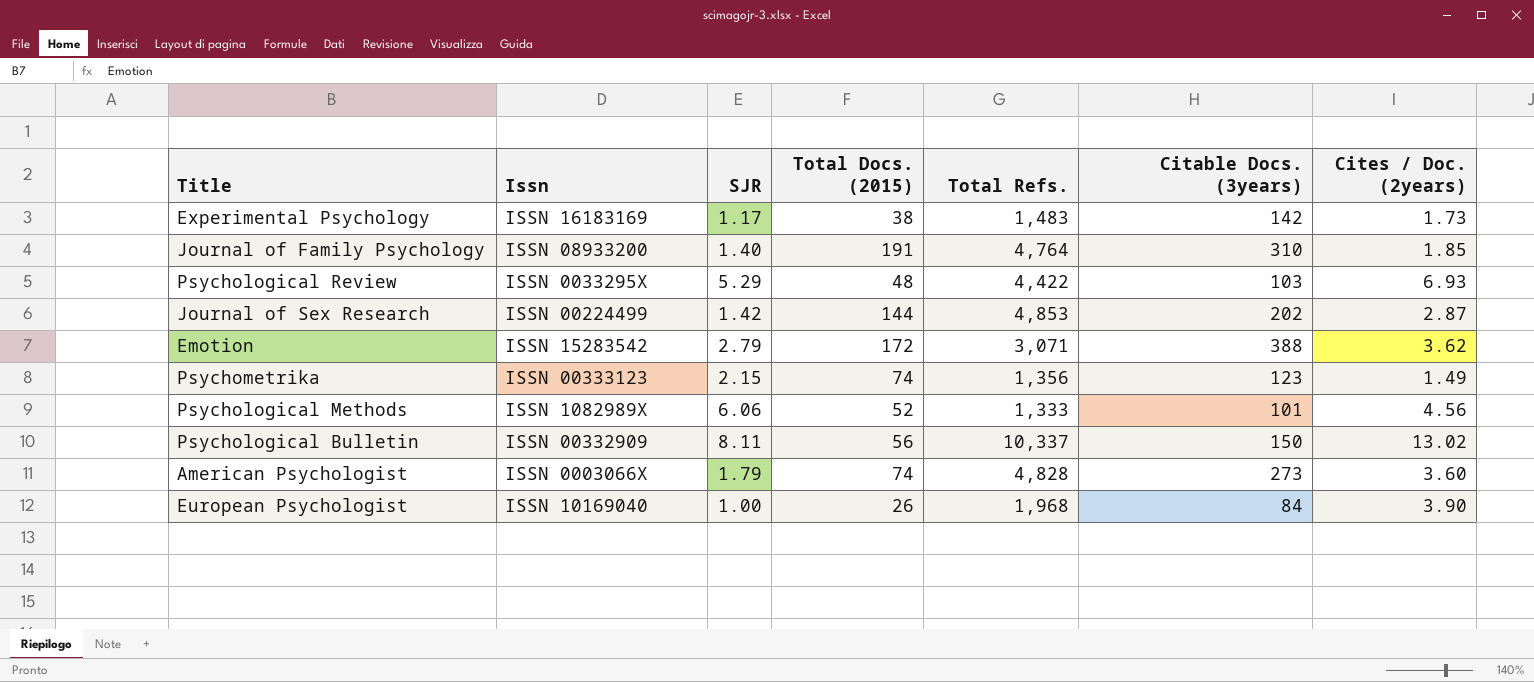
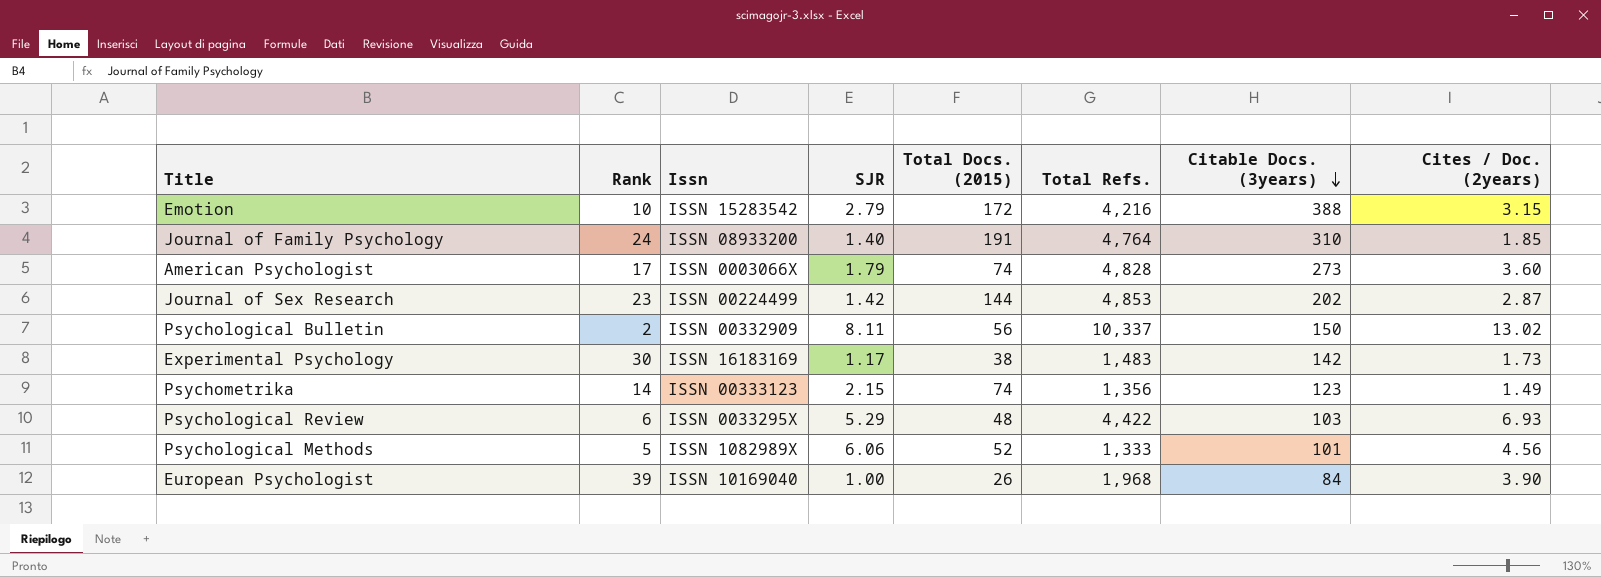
row order: none -> Citable Docs. (3years) descending
column Rank | position: none -> 2
Emotion | Total Refs.: 3,071 -> 4,216
Emotion | Cites / Doc. (2years): 3.62 -> 3.15

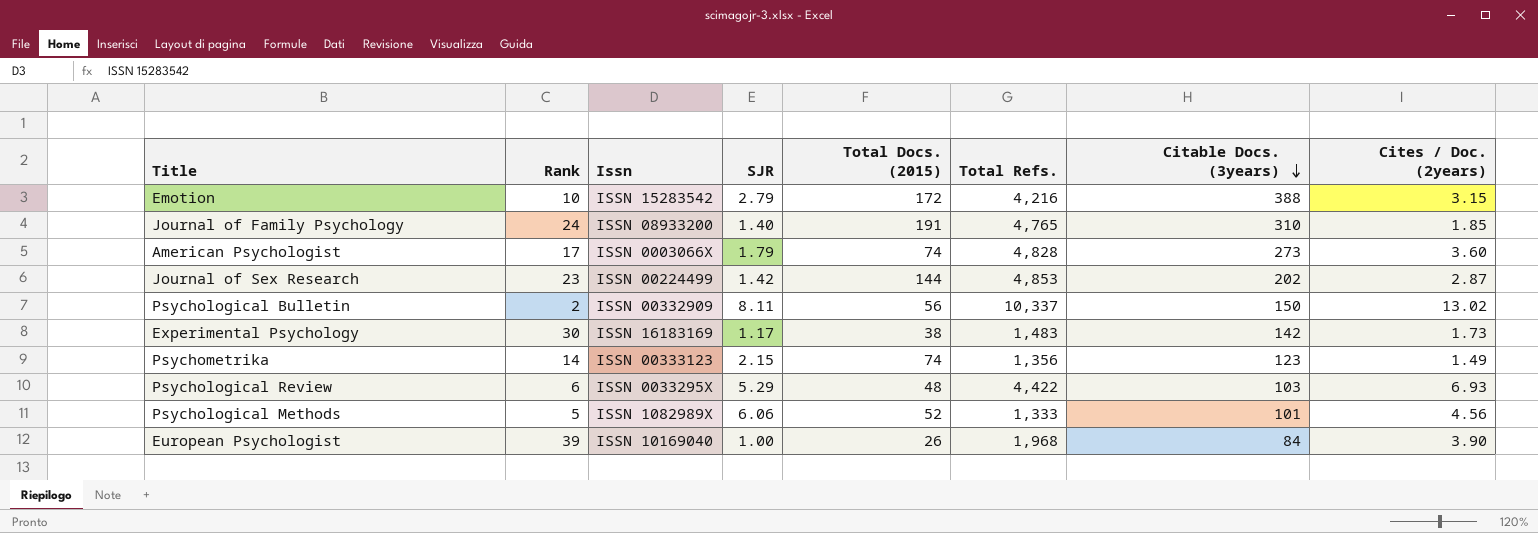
Journal of Family Psychology | Total Refs.: 4,764 -> 4,765

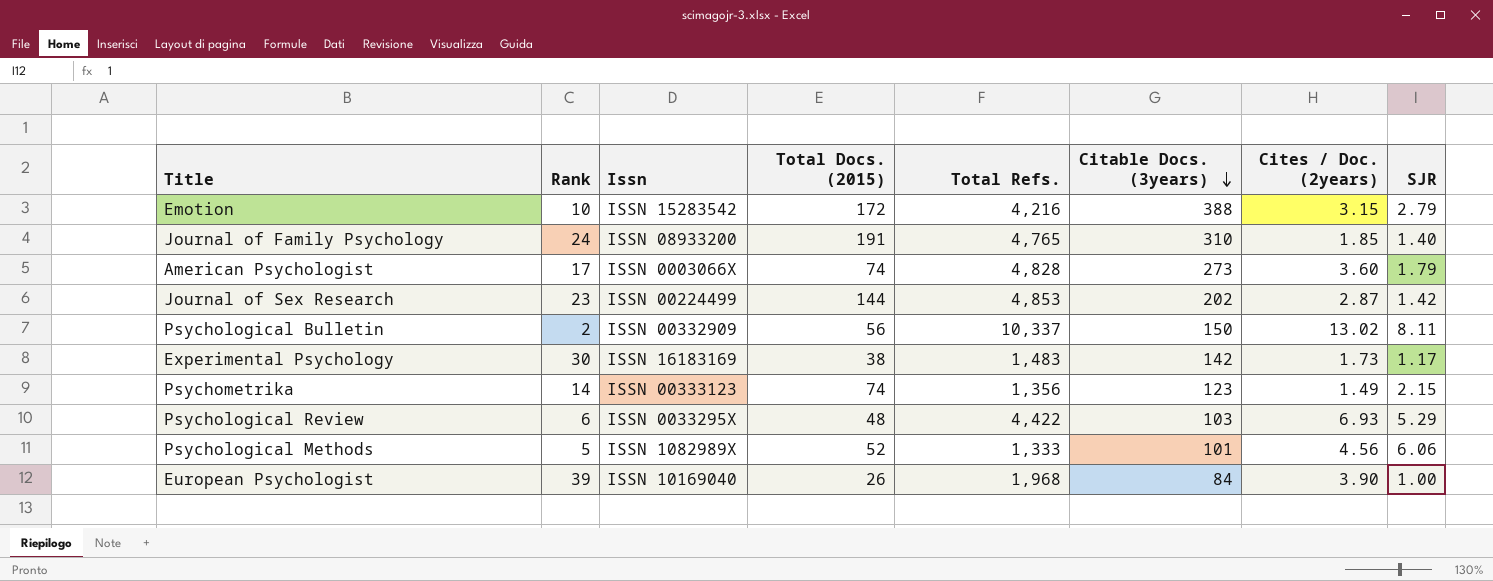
column SJR | position: 4 -> 8

